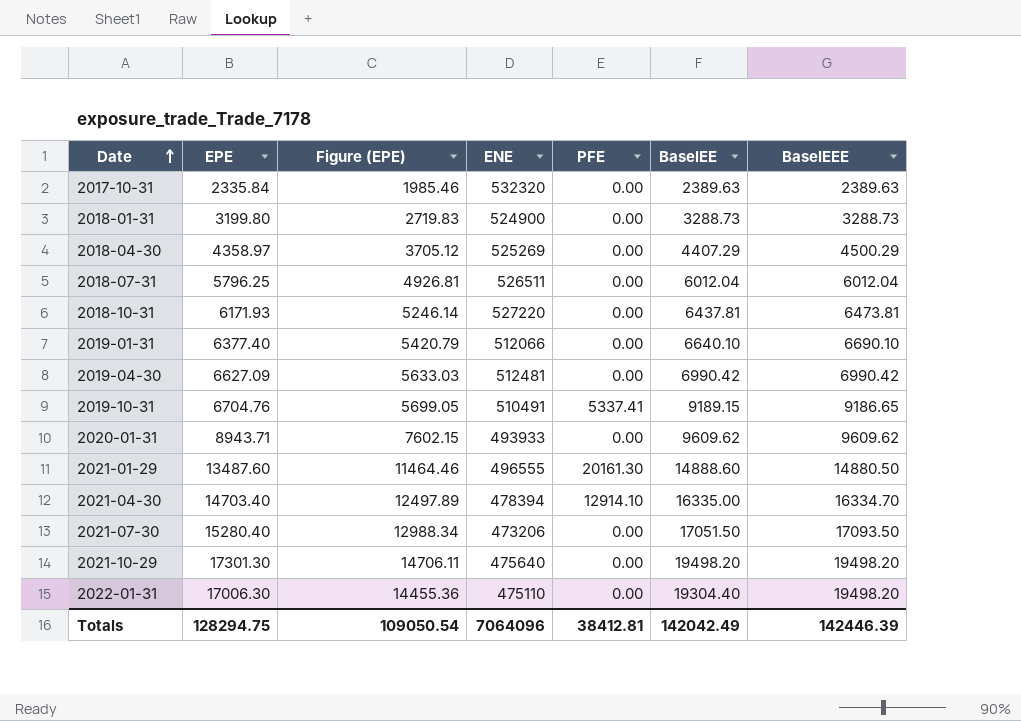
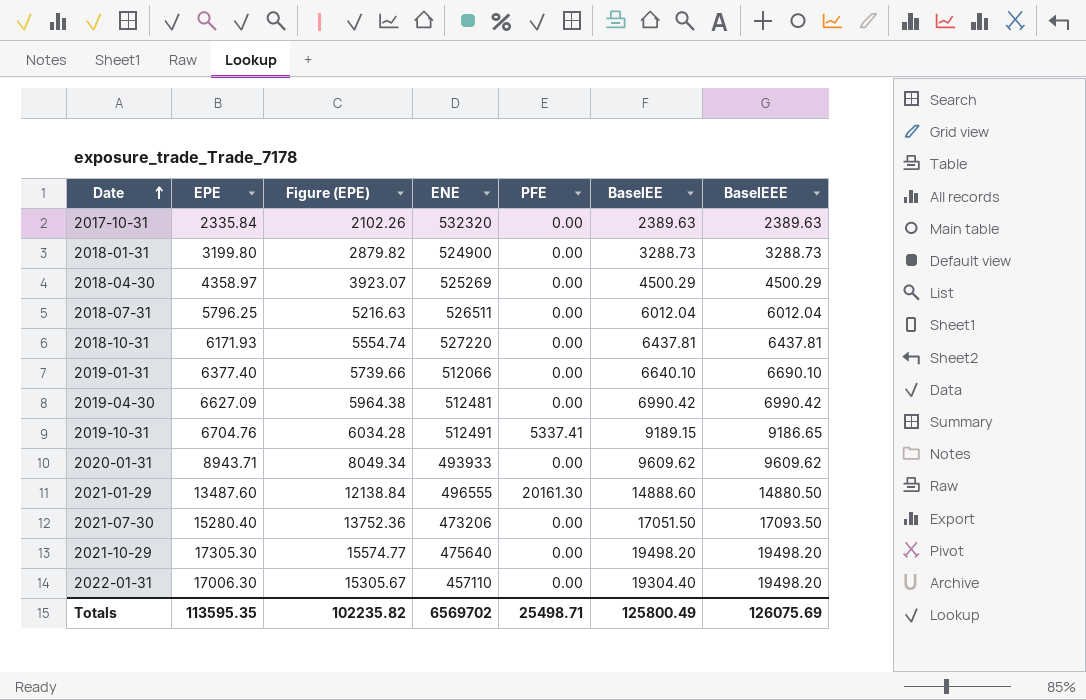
column Figure (EPE) | formula: [EPE] * 0.85 -> [EPE] * 0.9
row 2021-04-30: 14703.40 | 12497.89 | 478394 | 12914.10 | 16335.00 | 16334.70 -> none
2018-04-30 | BaselEE: 4407.29 -> 4500.29
2018-10-31 | BaselEEE: 6473.81 -> 6437.81
2019-10-31 | ENE: 510491 -> 512491
2021-10-29 | EPE: 17301.30 -> 17305.30
2022-01-31 | ENE: 475110 -> 457110
Totals | EPE: 128294.75 -> 113595.35
Totals | Figure (EPE): 109050.54 -> 102235.82
Totals | ENE: 7064096 -> 6569702
Totals | PFE: 38412.81 -> 25498.71
Totals | BaselEE: 142042.49 -> 125800.49
Totals | BaselEEE: 142446.39 -> 126075.69

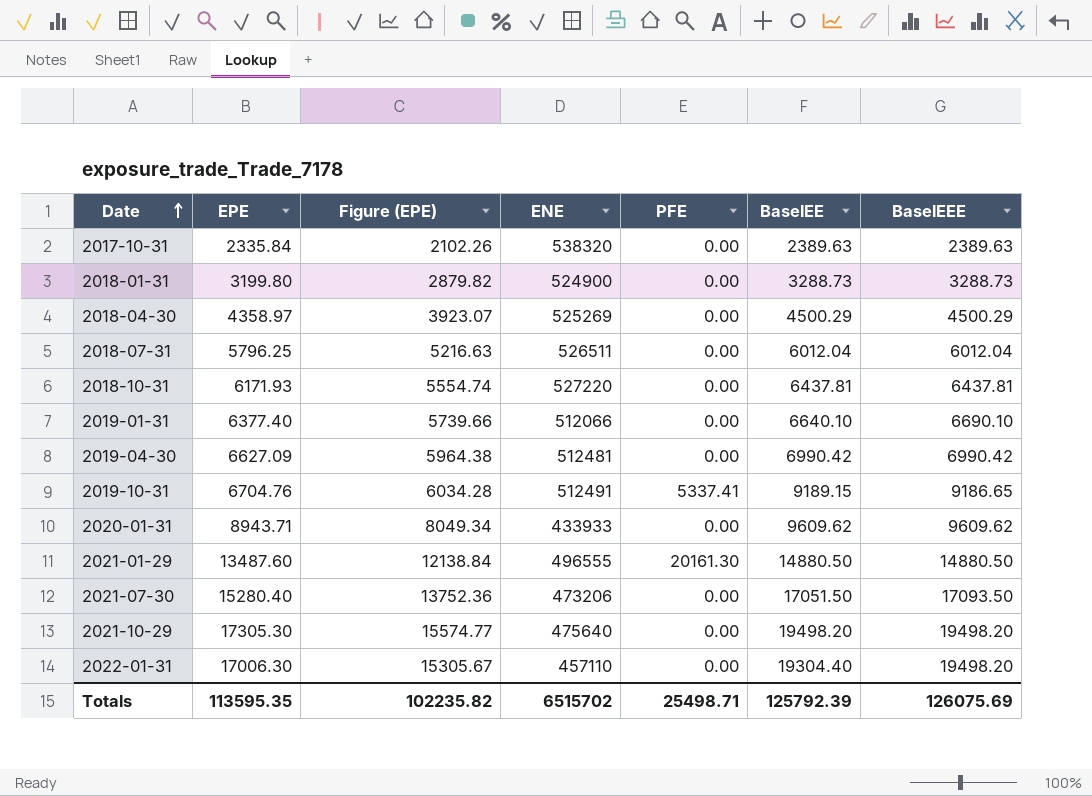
2017-10-31 | ENE: 532320 -> 538320
2020-01-31 | ENE: 493933 -> 433933
2021-01-29 | BaselEE: 14888.60 -> 14880.50
Totals | ENE: 6569702 -> 6515702
Totals | BaselEE: 125800.49 -> 125792.39

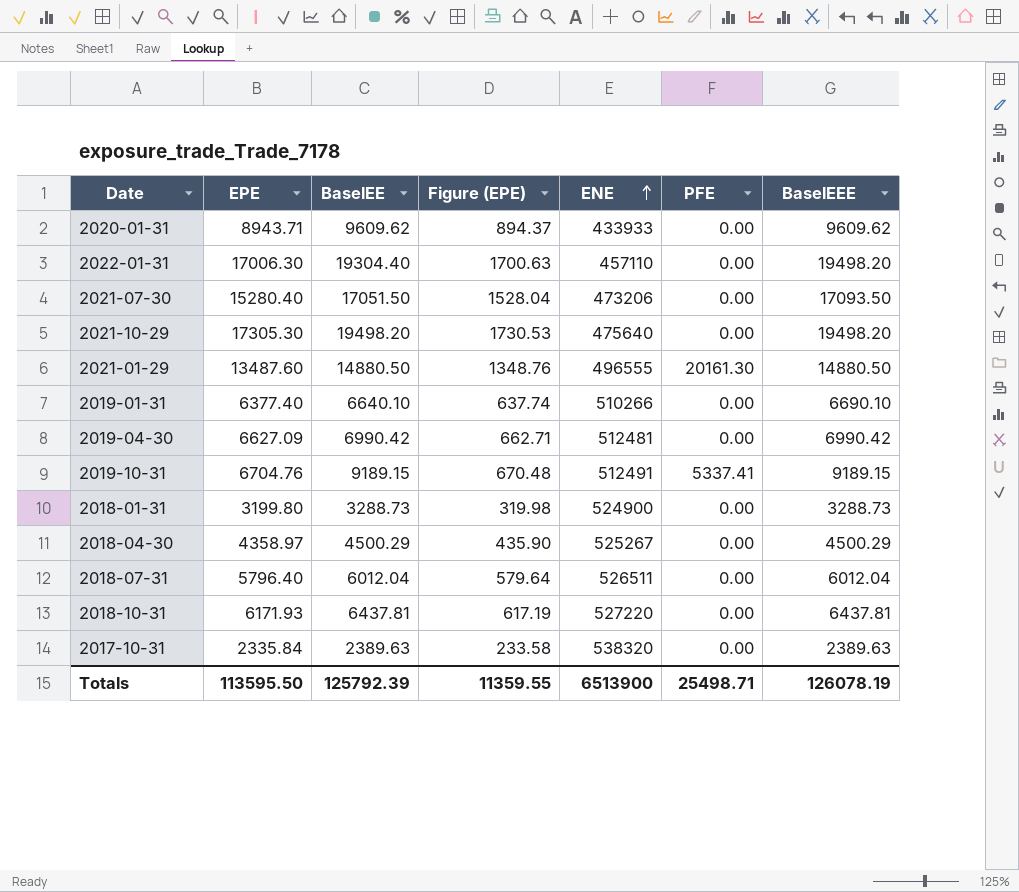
row order: Date ascending -> ENE ascending
column BaselEE | position: 6 -> 3
column Figure (EPE) | formula: [EPE] * 0.9 -> [EPE] * 0.1
2019-01-31 | ENE: 512066 -> 510266
2019-10-31 | BaselEEE: 9186.65 -> 9189.15
2018-04-30 | ENE: 525269 -> 525267
2018-07-31 | EPE: 5796.25 -> 5796.40
Totals | EPE: 113595.35 -> 113595.50
Totals | Figure (EPE): 102235.82 -> 11359.55
Totals | ENE: 6515702 -> 6513900
Totals | BaselEEE: 126075.69 -> 126078.19

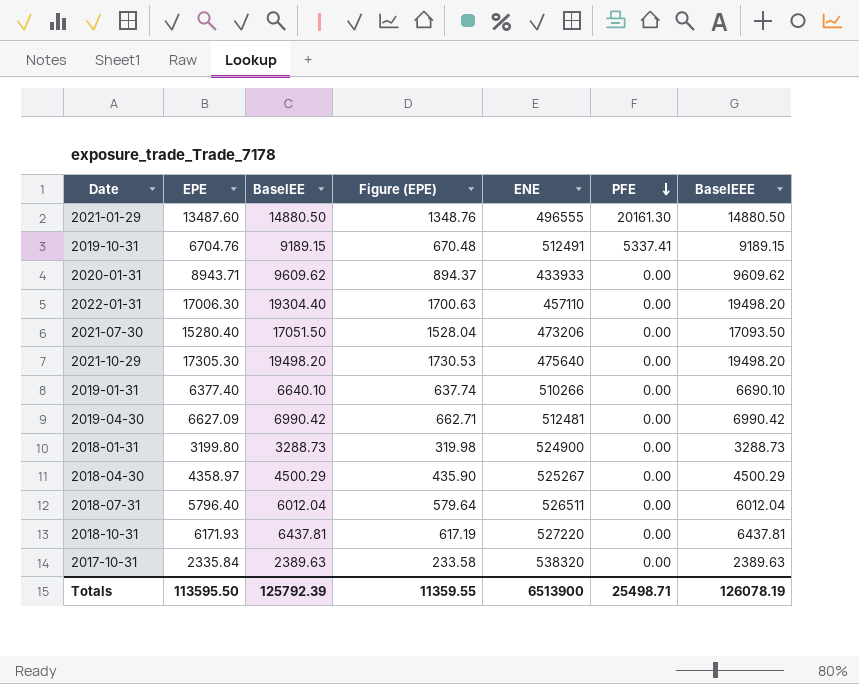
row order: ENE ascending -> PFE descending

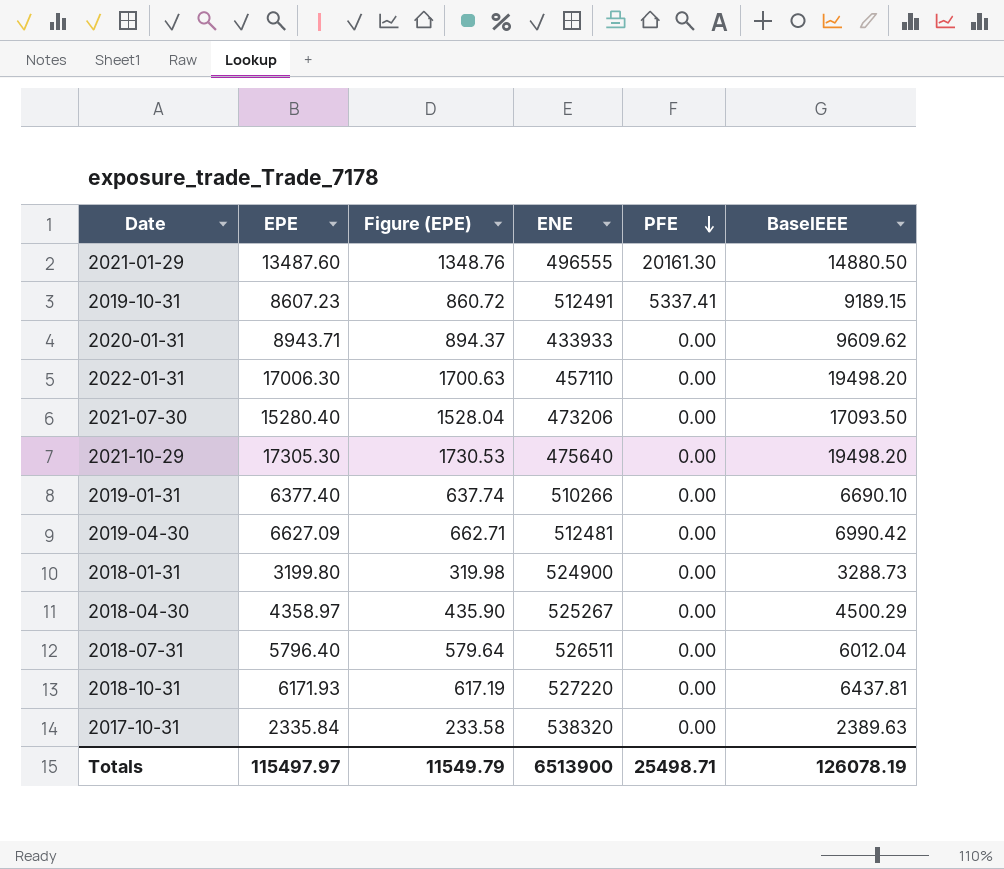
column BaselEE | position: 3 -> none
2019-10-31 | EPE: 6704.76 -> 8607.23
2019-10-31 | Figure (EPE): 670.48 -> 860.72
Totals | EPE: 113595.50 -> 115497.97
Totals | Figure (EPE): 11359.55 -> 11549.79

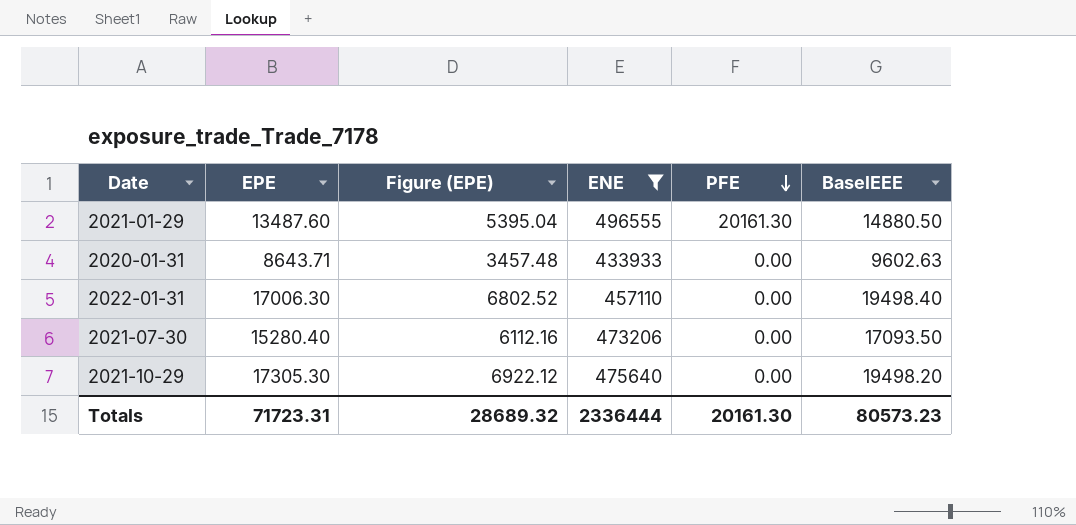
filter: none -> ENE <= 496555
column Figure (EPE) | formula: [EPE] * 0.1 -> [EPE] * 0.4
2020-01-31 | EPE: 8943.71 -> 8643.71
2020-01-31 | BaselEEE: 9609.62 -> 9602.63
2022-01-31 | BaselEEE: 19498.20 -> 19498.40
Totals | EPE: 115497.97 -> 71723.31
Totals | Figure (EPE): 11549.79 -> 28689.32
Totals | ENE: 6513900 -> 2336444
Totals | PFE: 25498.71 -> 20161.30
Totals | BaselEEE: 126078.19 -> 80573.23

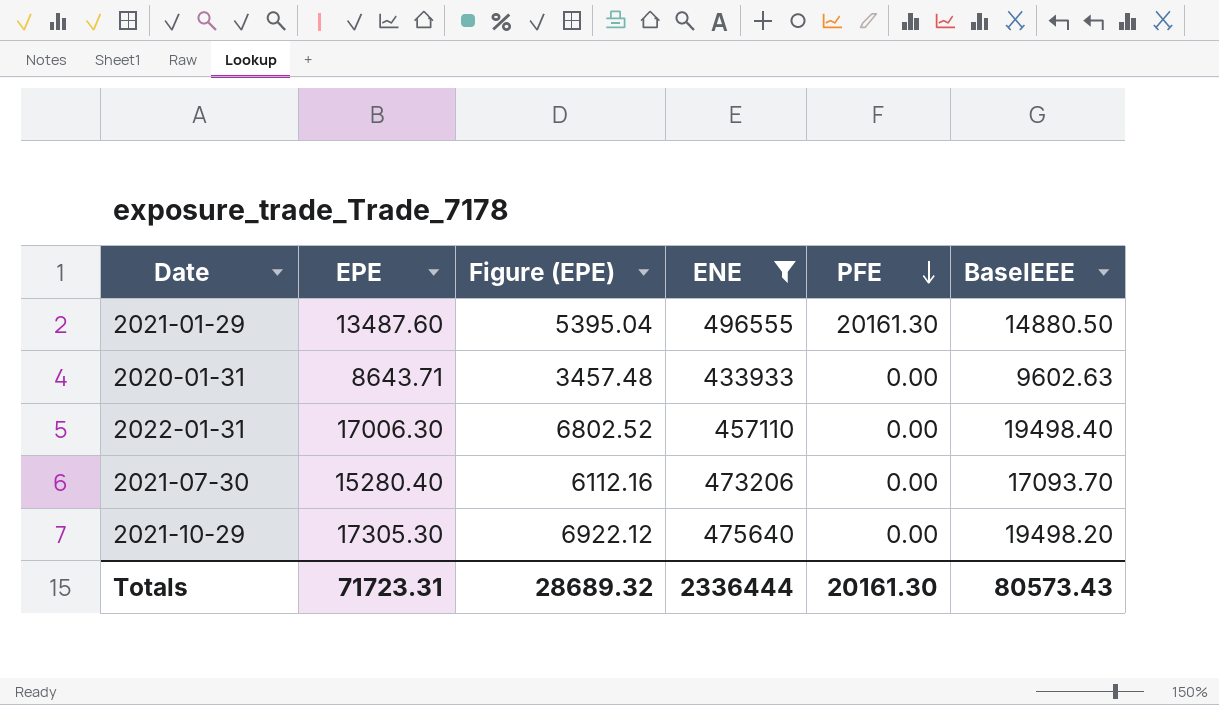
2021-07-30 | BaselEEE: 17093.50 -> 17093.70
Totals | BaselEEE: 80573.23 -> 80573.43

